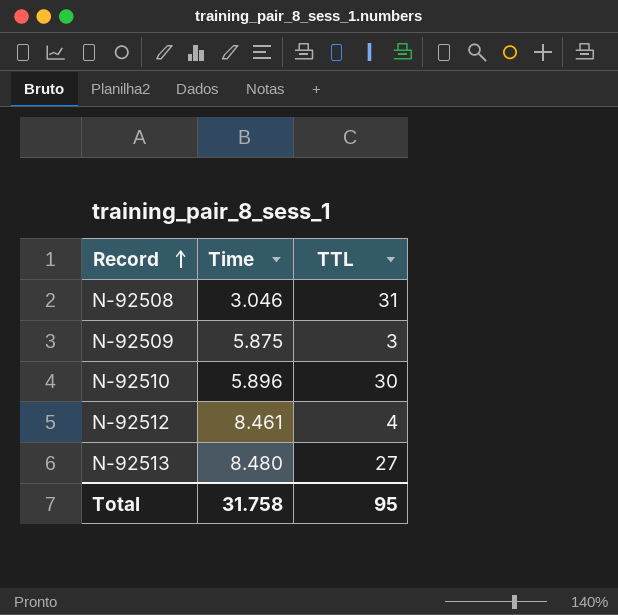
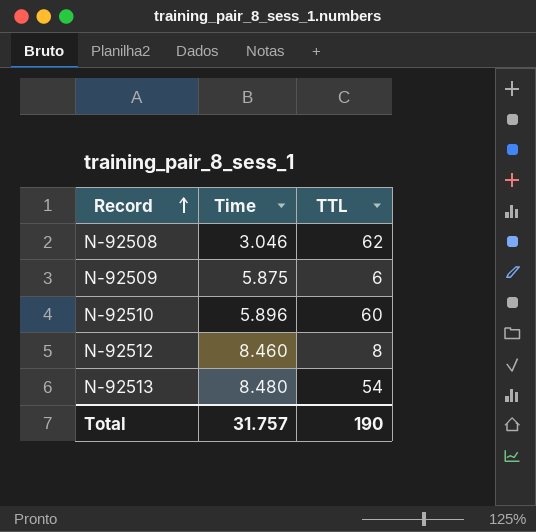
N-92508 | TTL: 31 -> 62
N-92509 | TTL: 3 -> 6
N-92510 | TTL: 30 -> 60
N-92512 | Time: 8.461 -> 8.460
N-92512 | TTL: 4 -> 8
N-92513 | TTL: 27 -> 54
Total | Time: 31.758 -> 31.757
Total | TTL: 95 -> 190

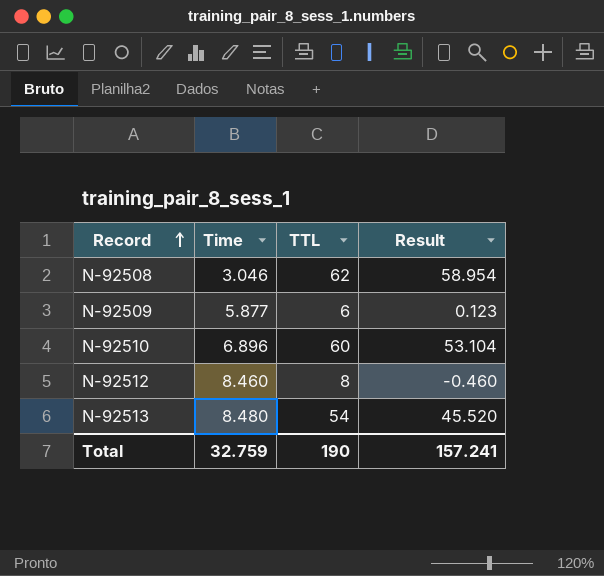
column Result | formula: none -> [TTL] - [Time]
N-92509 | Time: 5.875 -> 5.877
N-92510 | Time: 5.896 -> 6.896
Total | Time: 31.757 -> 32.759

